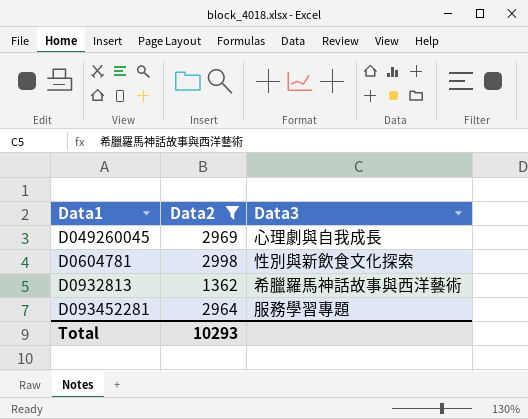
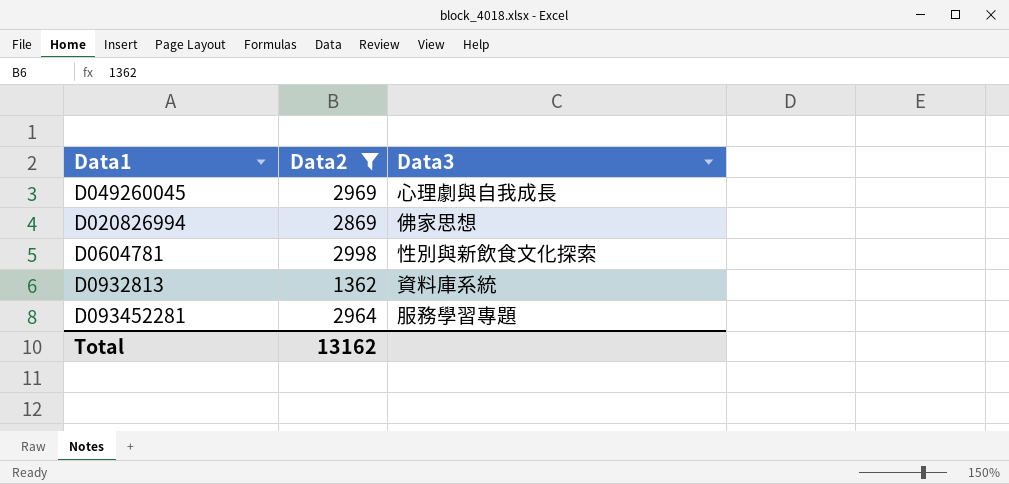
row D020826994: none -> 2869 | 佛家思想
D0932813 | Data3: 希臘羅馬神話故事與西洋藝術 -> 資料庫系統
Total | Data2: 10293 -> 13162

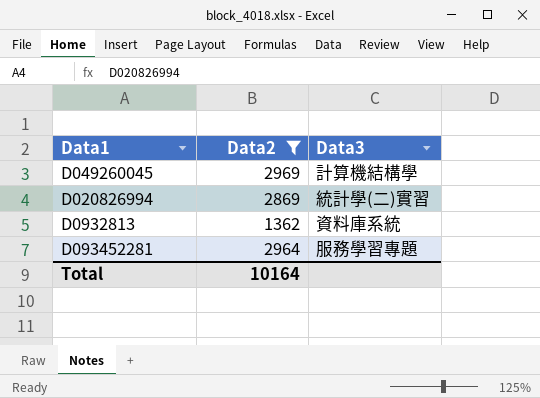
row D0604781: 2998 | 性別與新飲食文化探索 -> none
D049260045 | Data3: 心理劇與自我成長 -> 計算機結構學
D020826994 | Data3: 佛家思想 -> 統計學(二)實習
Total | Data2: 13162 -> 10164

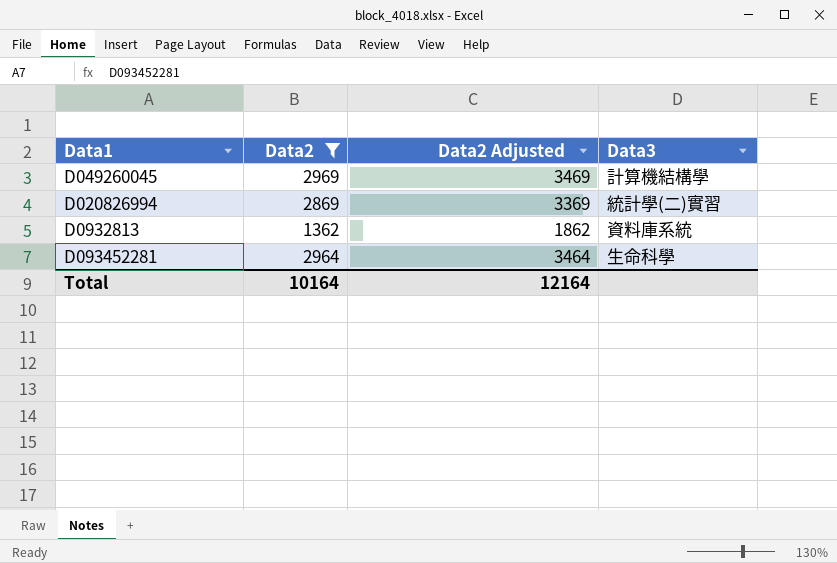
column Data2 Adjusted | formula: none -> [Data2] + 500
D093452281 | Data3: 服務學習專題 -> 生命科學

